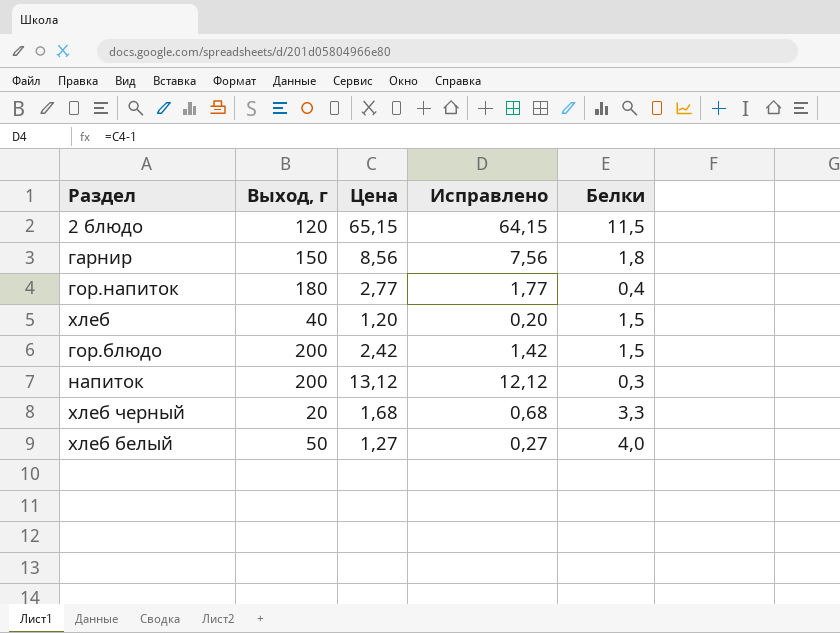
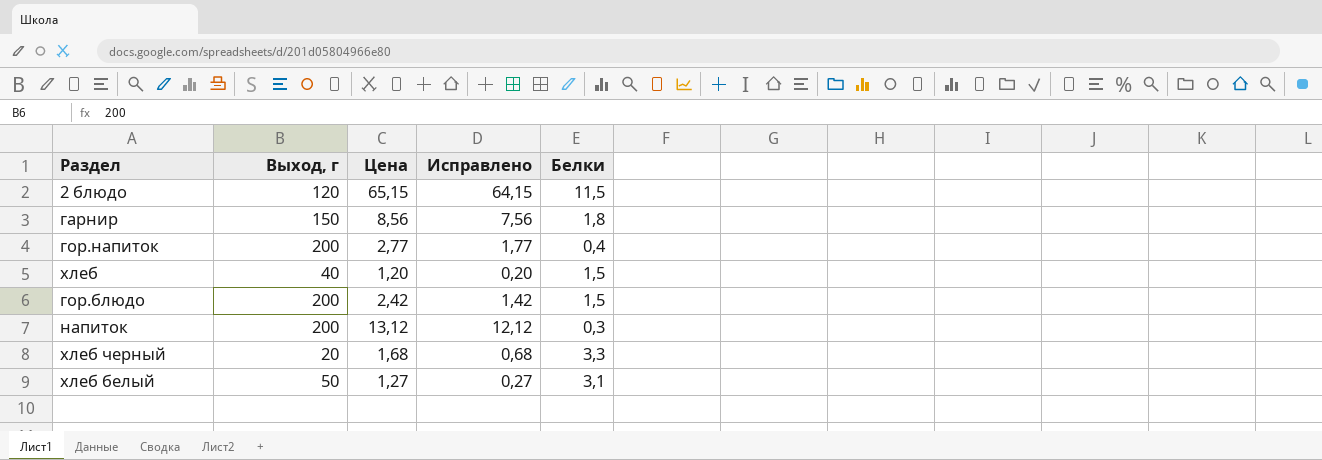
гор.напиток | Выход, г: 180 -> 200
хлеб белый | Белки: 4,0 -> 3,1

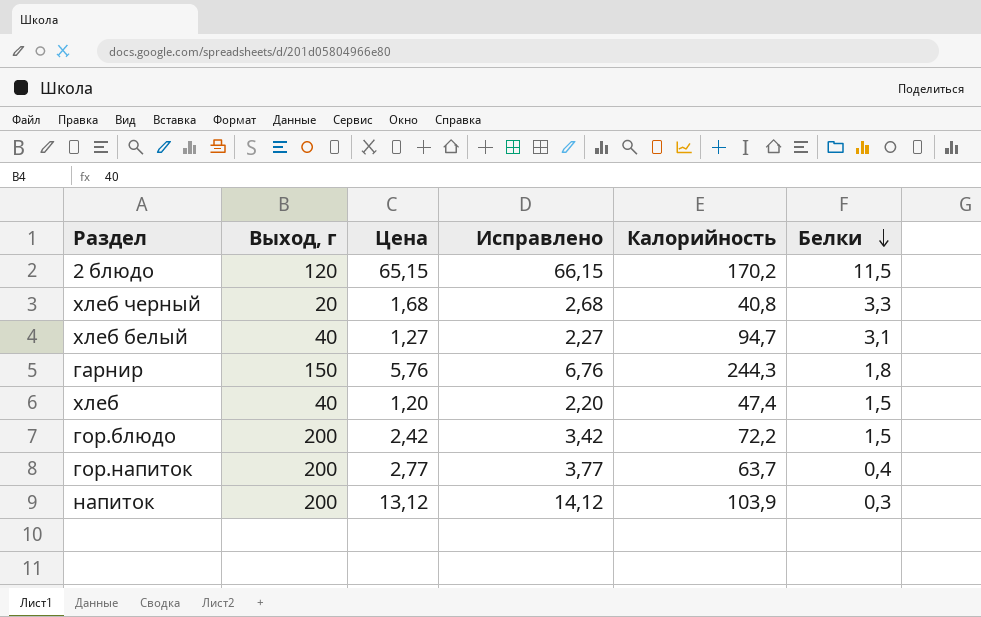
row order: none -> Белки descending
column Исправлено | formula: [Цена] - 1 -> [Цена] + 1
column Калорийность | position: none -> 5
хлеб белый | Выход, г: 50 -> 40
гарнир | Цена: 8,56 -> 5,76

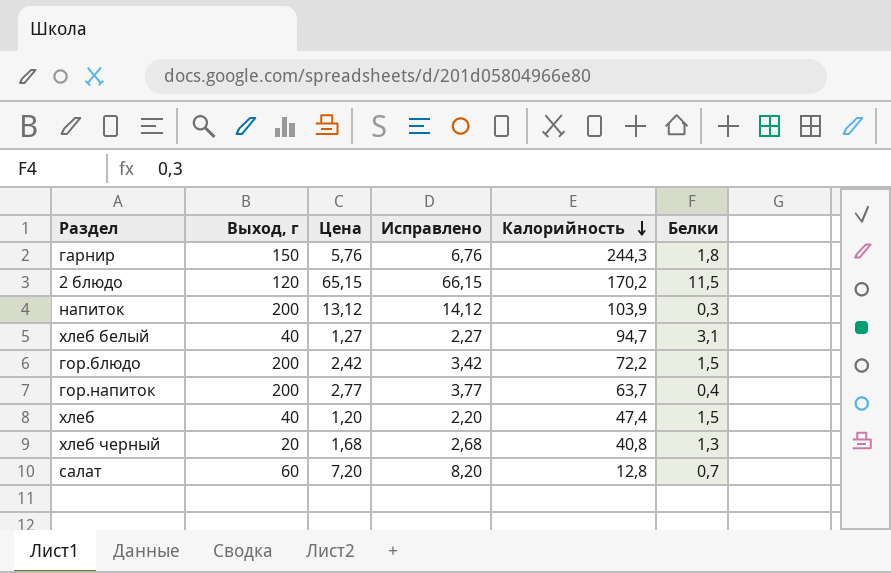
row order: Белки descending -> Калорийность descending
хлеб черный | Белки: 3,3 -> 1,3
row салат: none -> 60 | 7,20 | 8,20 | 12,8 | 0,7

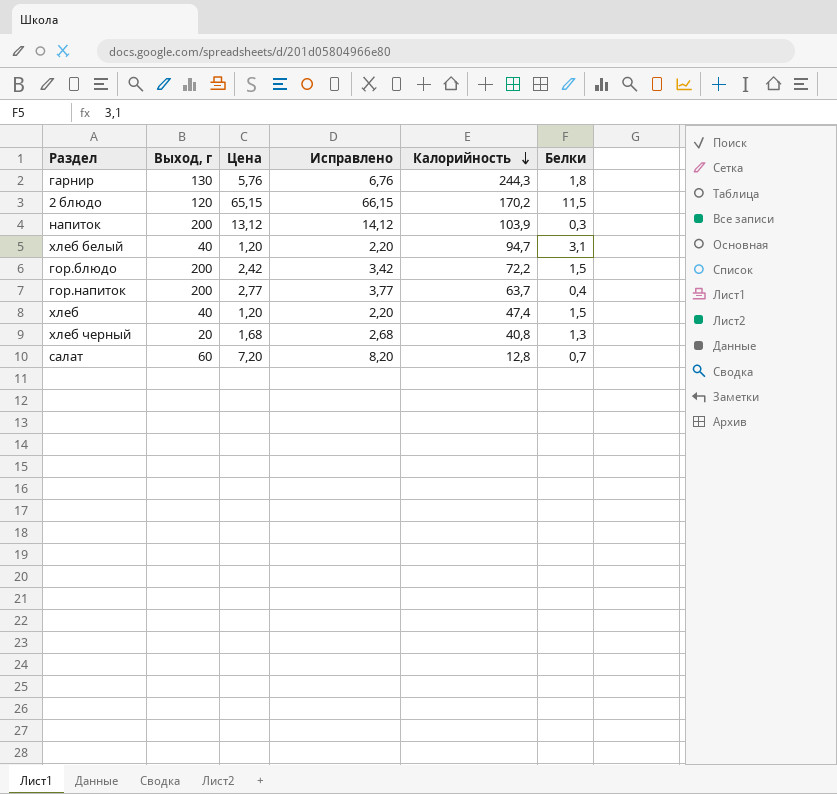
гарнир | Выход, г: 150 -> 130
хлеб белый | Цена: 1,27 -> 1,20
хлеб белый | Исправлено: 2,27 -> 2,20

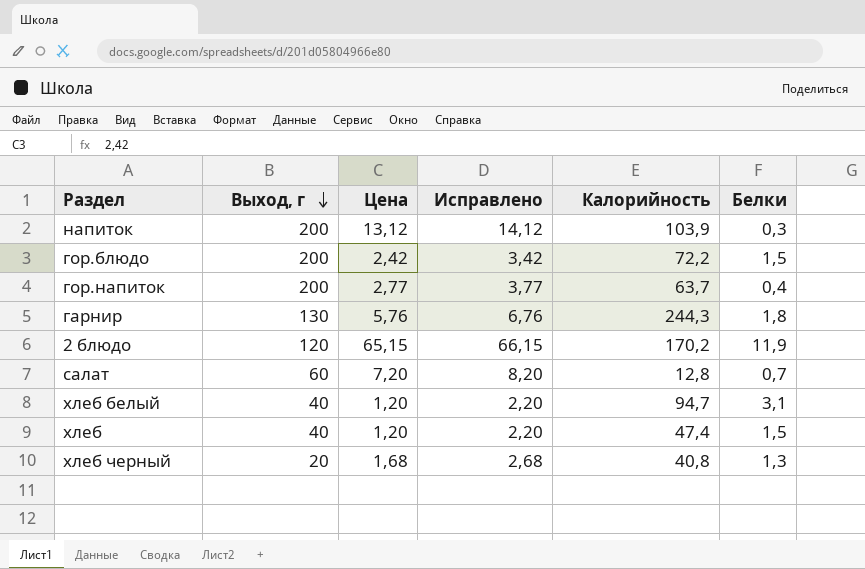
row order: Калорийность descending -> Выход, г descending
2 блюдо | Белки: 11,5 -> 11,9

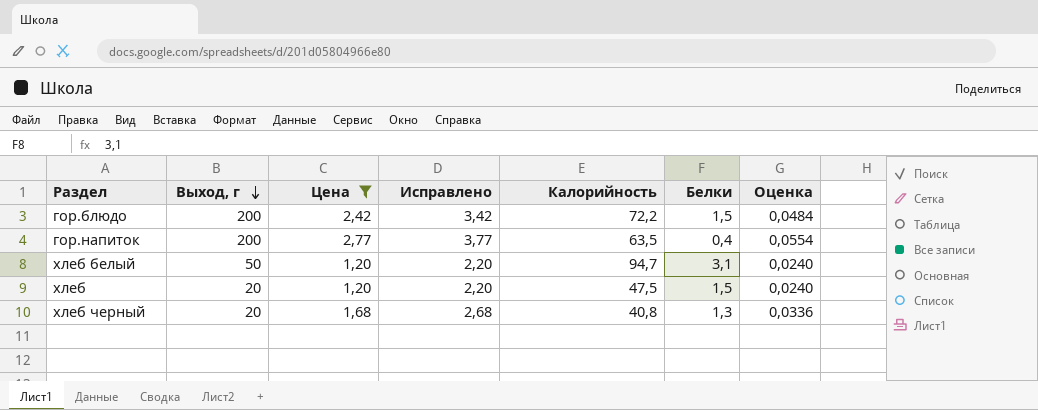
filter: none -> Цена <= 2,77
column Оценка | formula: none -> [Цена] * 0,02
гор.напиток | Калорийность: 63,7 -> 63,5
хлеб белый | Выход, г: 40 -> 50
хлеб | Выход, г: 40 -> 20
хлеб | Калорийность: 47,4 -> 47,5

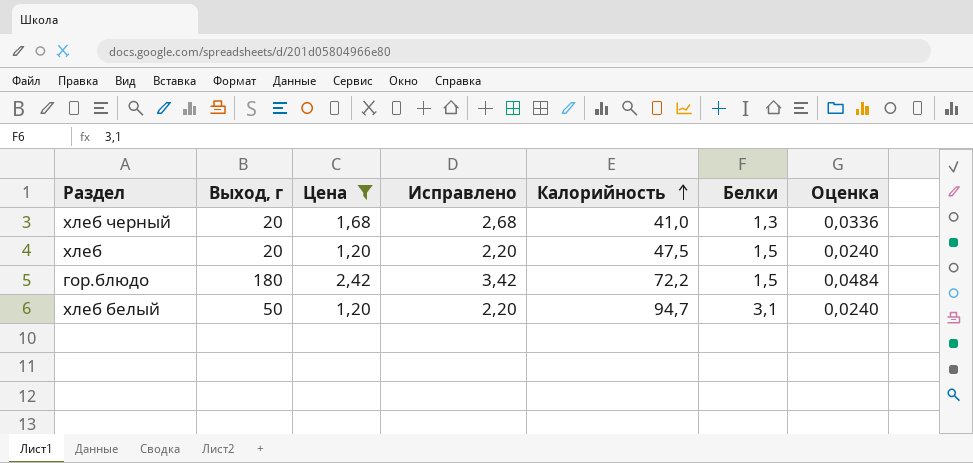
row order: Выход, г descending -> Калорийность ascending
row гор.напиток: 200 | 2,77 | 3,77 | 63,5 | 0,4 | 0,0554 -> none
хлеб черный | Калорийность: 40,8 -> 41,0
гор.блюдо | Выход, г: 200 -> 180

